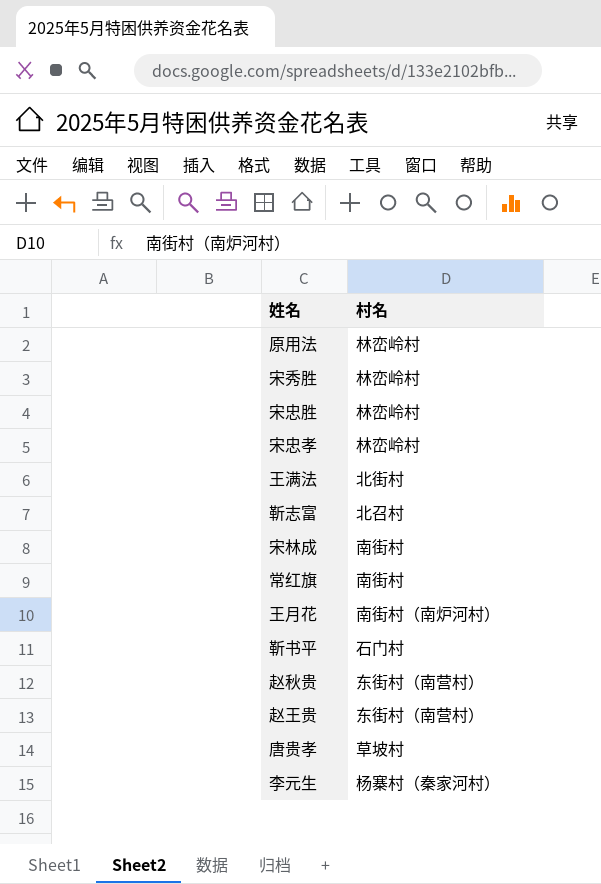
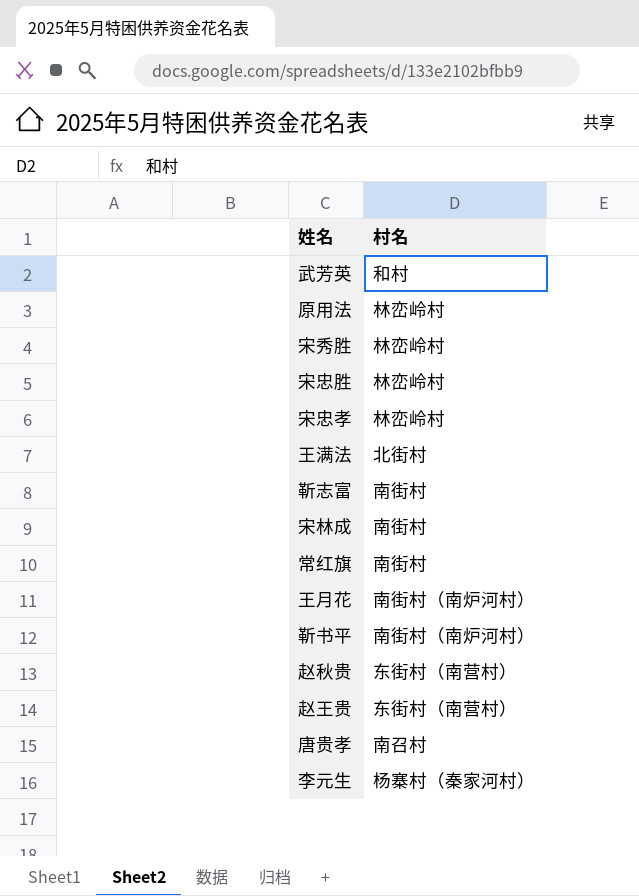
row 武芳英: none -> 和村
靳志富 | 村名: 北召村 -> 南街村
靳书平 | 村名: 石门村 -> 南街村（南炉河村）
唐贵孝 | 村名: 草坡村 -> 南召村

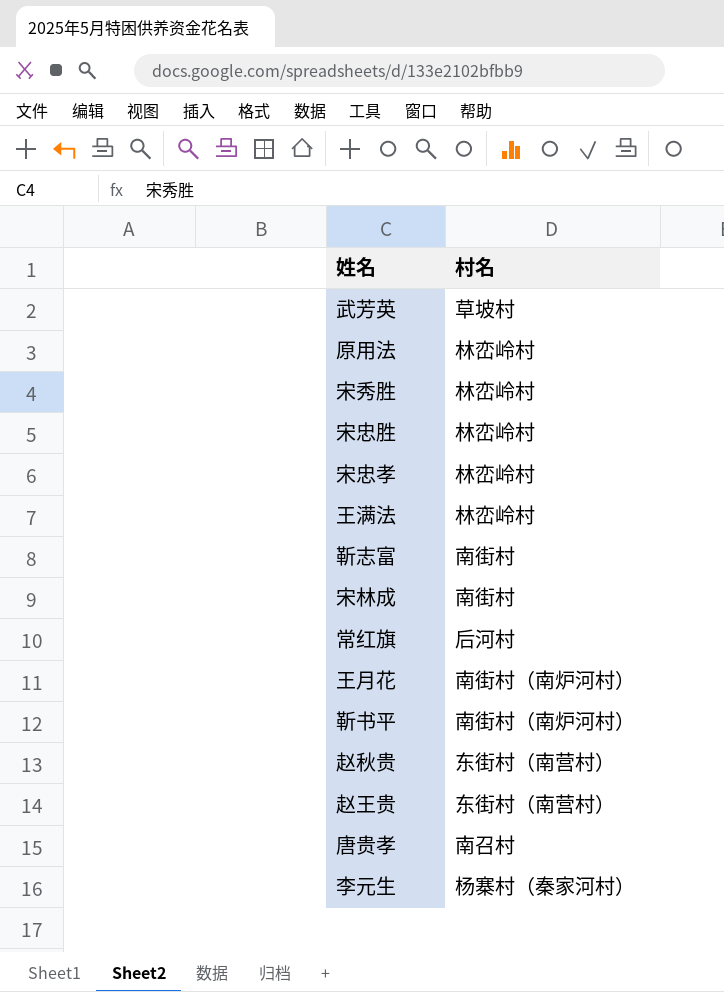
武芳英 | 村名: 和村 -> 草坡村
王满法 | 村名: 北街村 -> 林峦岭村
常红旗 | 村名: 南街村 -> 后河村

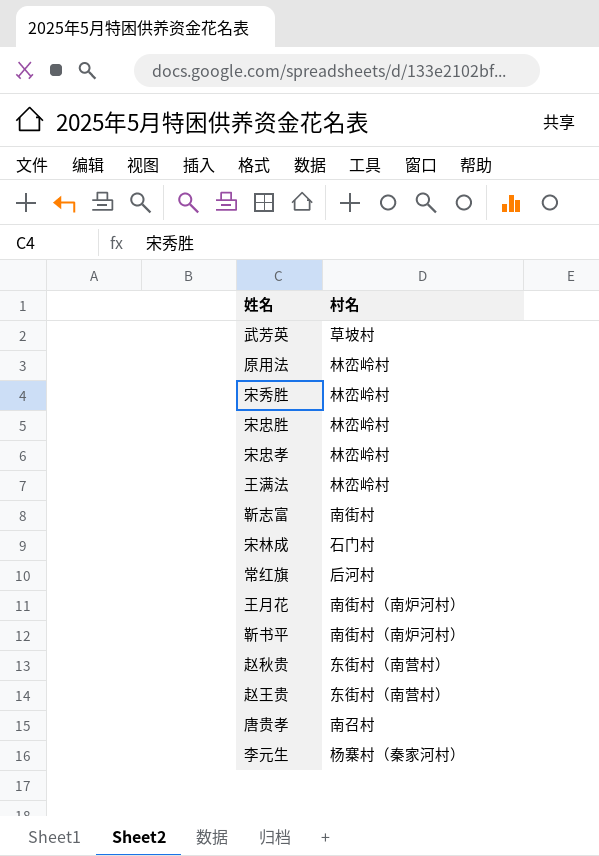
宋林成 | 村名: 南街村 -> 石门村

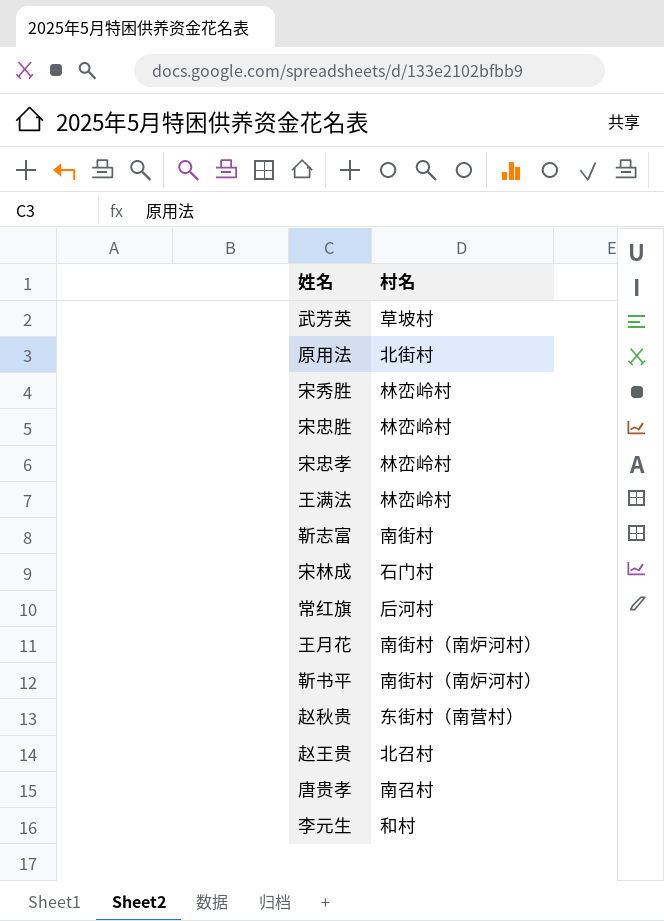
原用法 | 村名: 林峦岭村 -> 北街村
赵王贵 | 村名: 东街村（南营村） -> 北召村
李元生 | 村名: 杨寨村（秦家河村） -> 和村

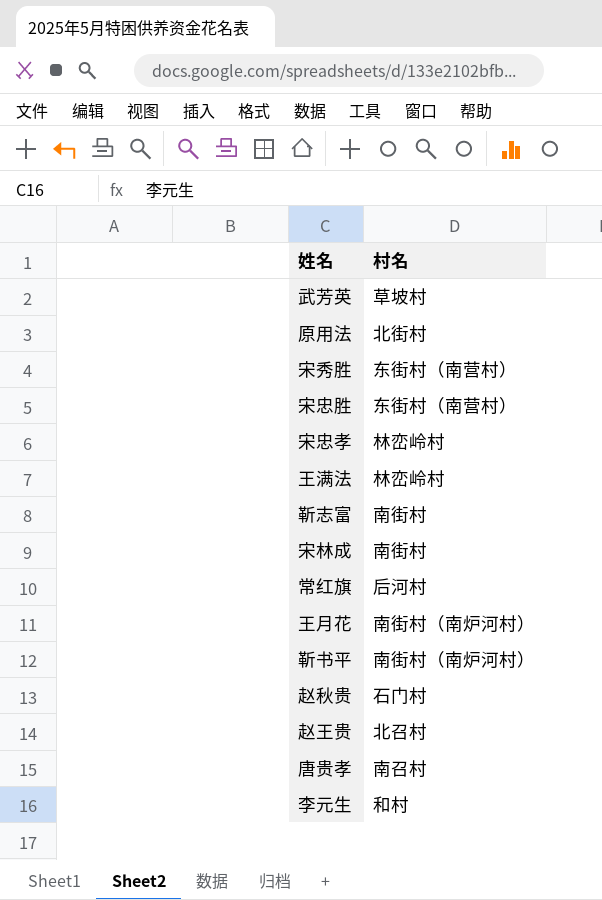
宋秀胜 | 村名: 林峦岭村 -> 东街村（南营村）
宋忠胜 | 村名: 林峦岭村 -> 东街村（南营村）
宋林成 | 村名: 石门村 -> 南街村
赵秋贵 | 村名: 东街村（南营村） -> 石门村

